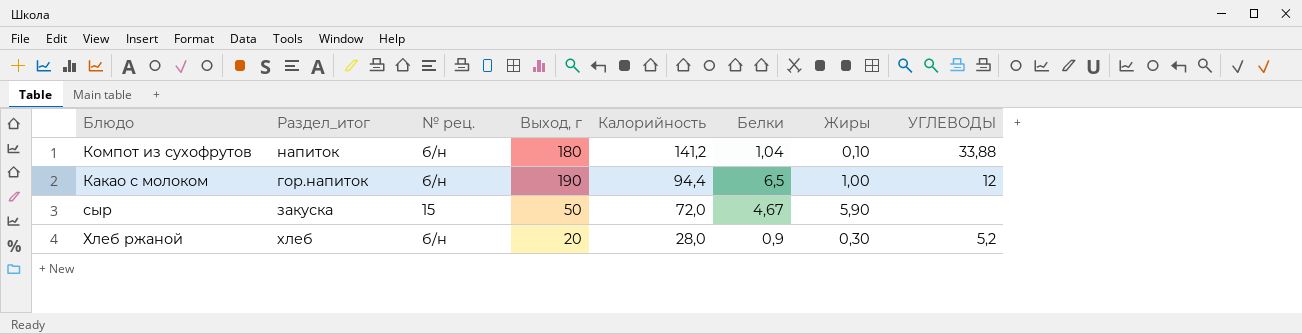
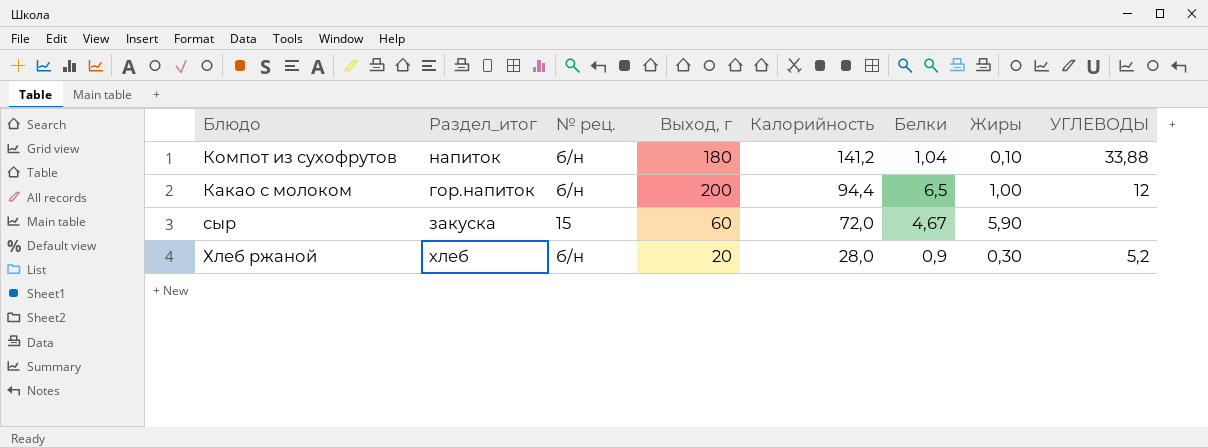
Какао с молоком | Выход, г: 190 -> 200
сыр | Выход, г: 50 -> 60

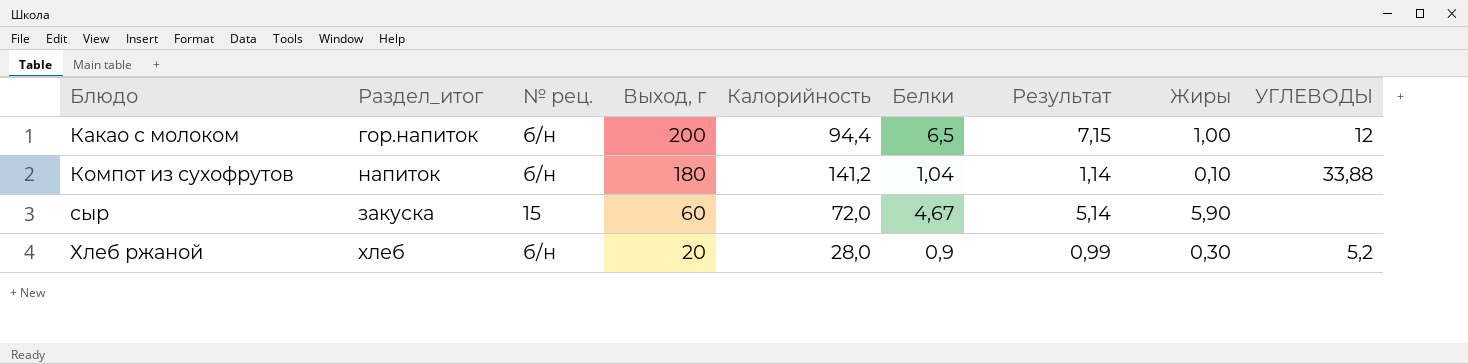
row order: Калорийность descending -> Блюдо ascending
column Результат | formula: none -> [Белки] * 1,1

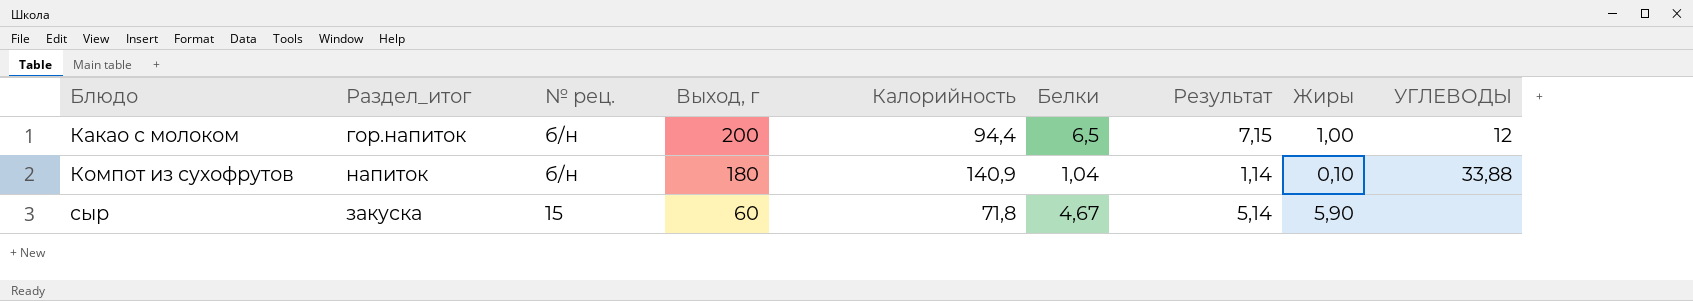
row Хлеб ржаной: хлеб | б/н | 20 | 28,0 | 0,9 | 0,99 | 0,30 | 5,2 -> none
Компот из сухофрутов | Калорийность: 141,2 -> 140,9
сыр | Калорийность: 72,0 -> 71,8

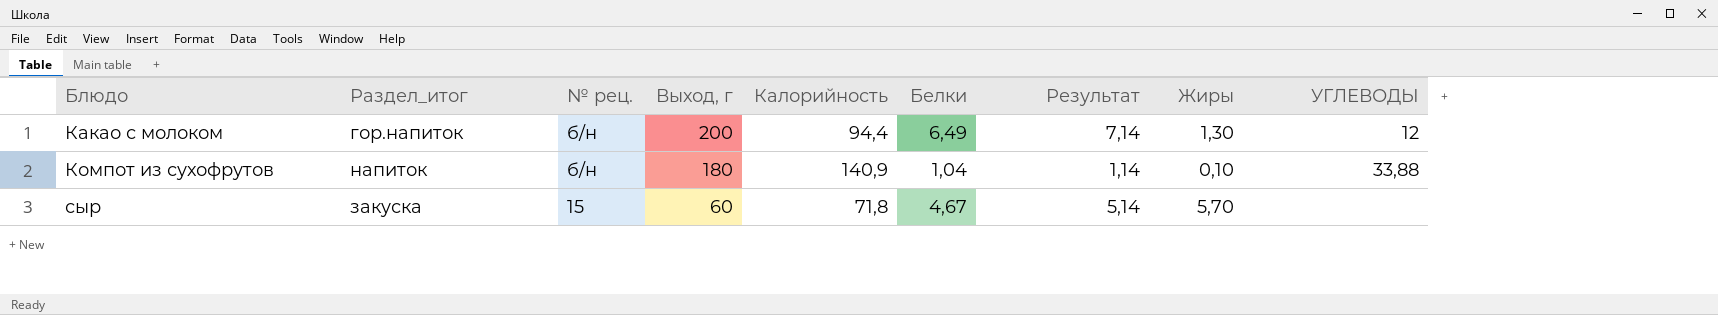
Какао с молоком | Белки: 6,5 -> 6,49
Какао с молоком | Результат: 7,15 -> 7,14
Какао с молоком | Жиры: 1,00 -> 1,30
сыр | Жиры: 5,90 -> 5,70

